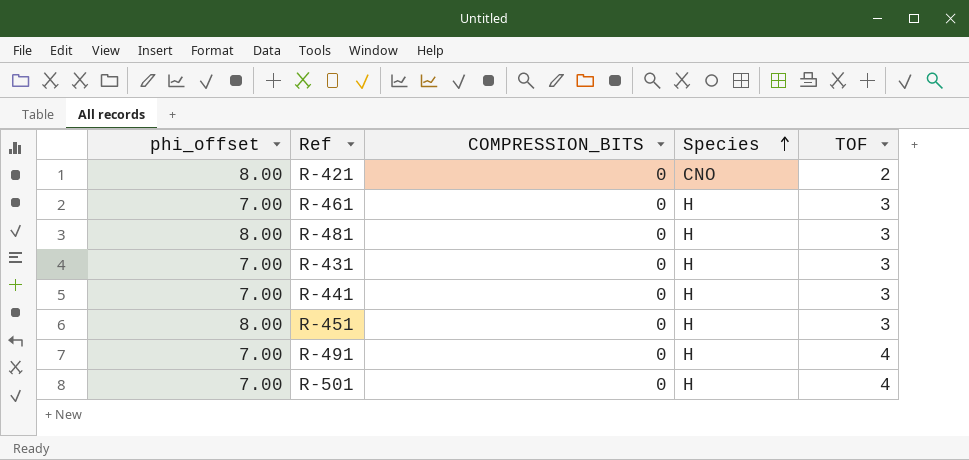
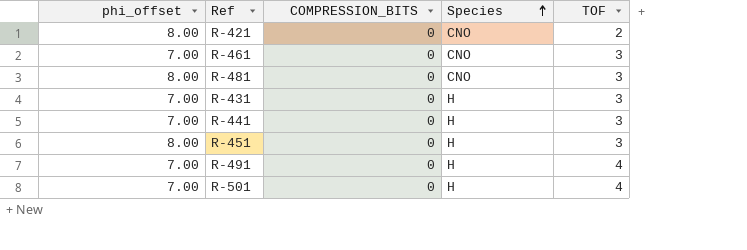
R-461 | Species: H -> CNO
R-481 | Species: H -> CNO

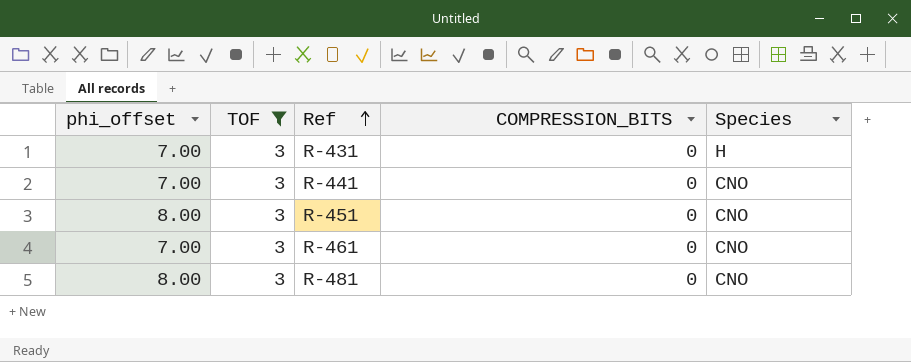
filter: none -> TOF = 3
row order: Species ascending -> Ref ascending
column TOF | position: 5 -> 2
R-441 | Species: H -> CNO
R-451 | Species: H -> CNO

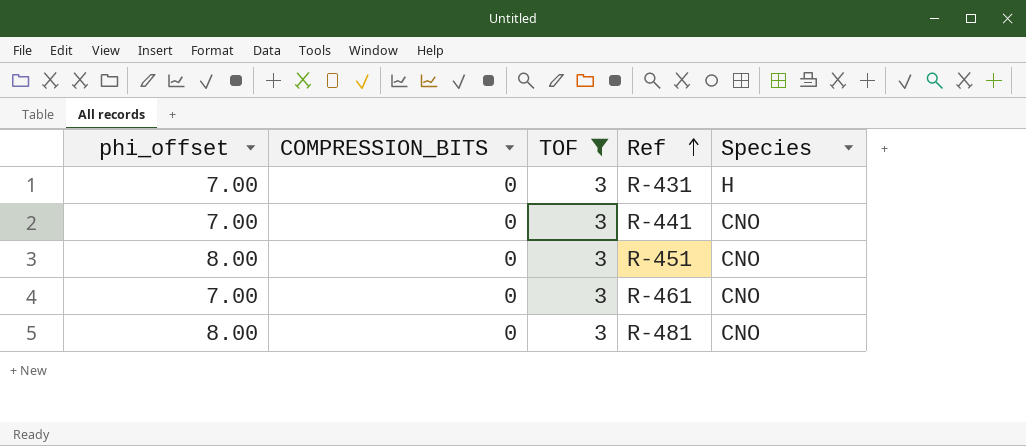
column COMPRESSION_BITS | position: 4 -> 2

